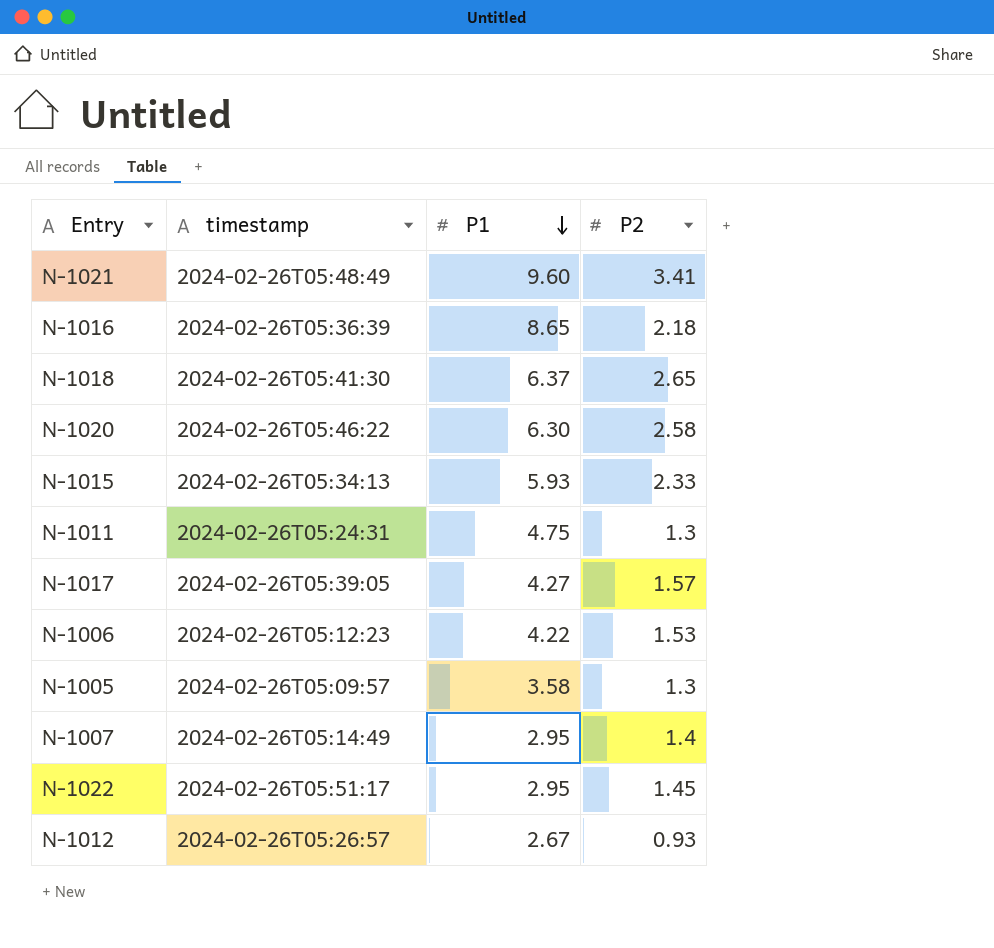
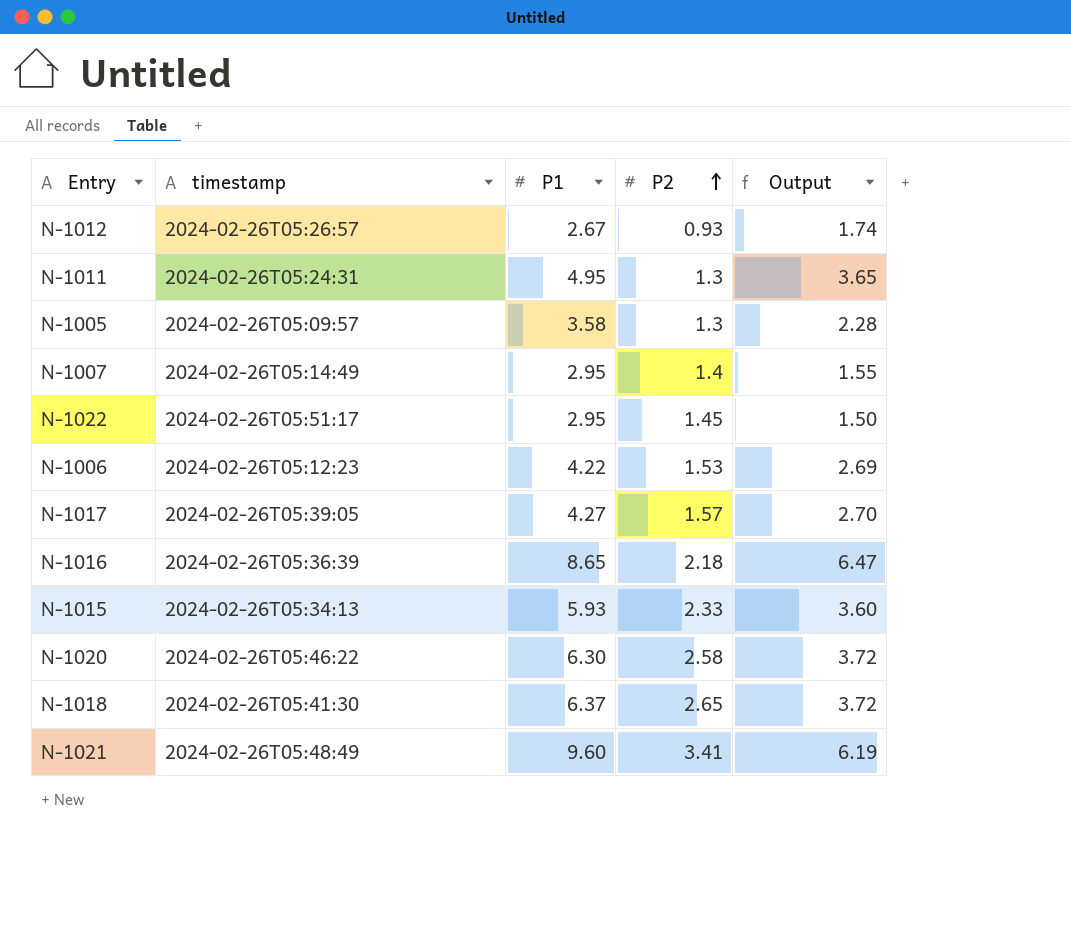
row order: P1 descending -> P2 ascending
column Output | formula: none -> [P1] - [P2]
N-1011 | P1: 4.75 -> 4.95

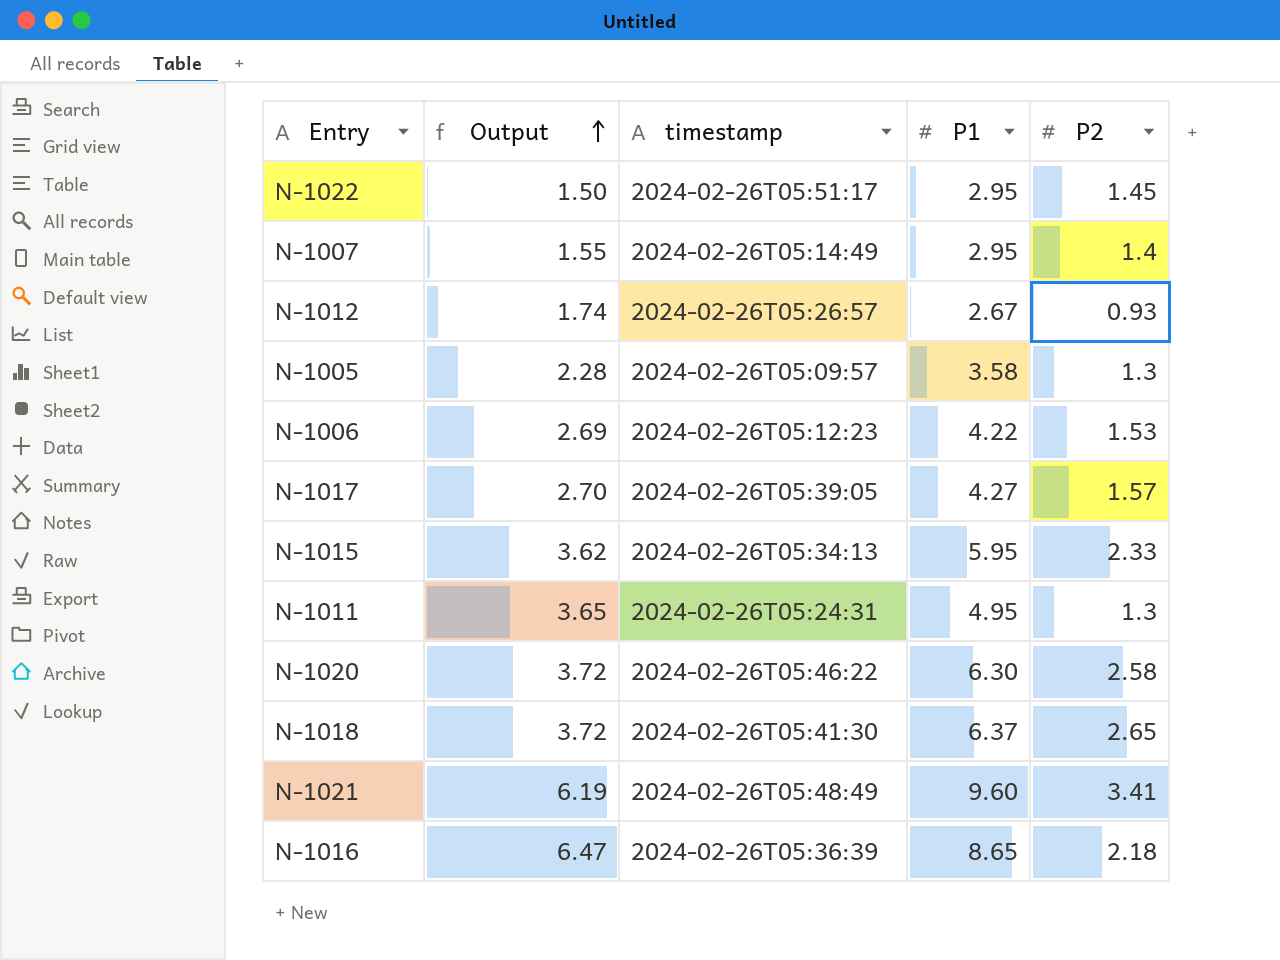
row order: P2 ascending -> Output ascending
column Output | position: 5 -> 2
N-1015 | Output: 3.60 -> 3.62
N-1015 | P1: 5.93 -> 5.95

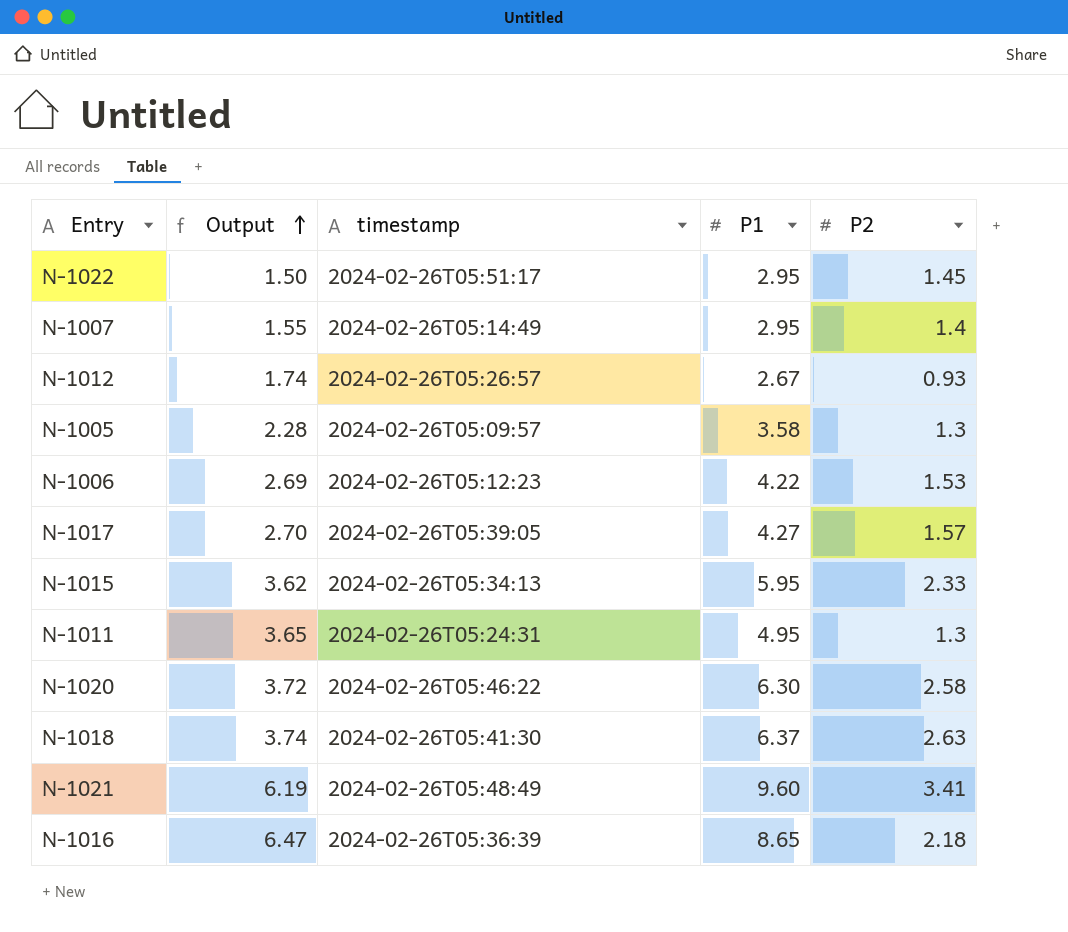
N-1018 | Output: 3.72 -> 3.74
N-1018 | P2: 2.65 -> 2.63

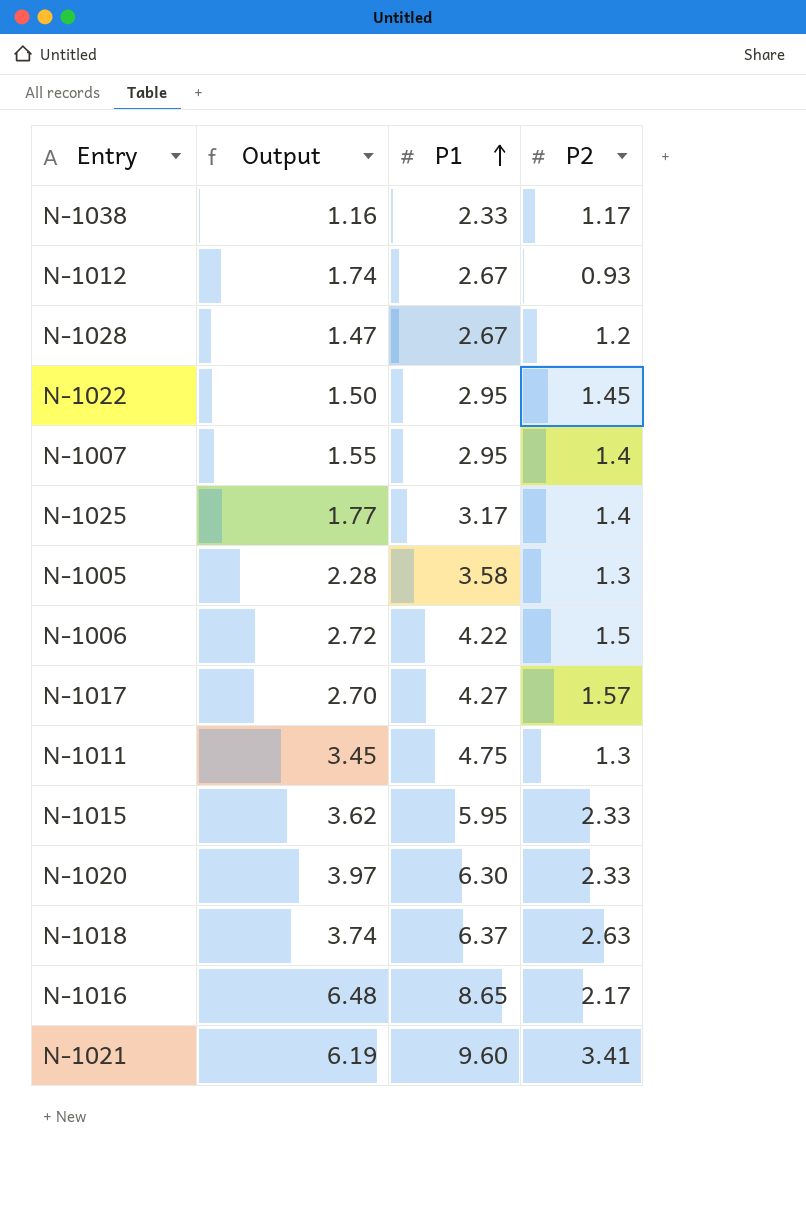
row order: Output ascending -> P1 ascending
column timestamp | position: 3 -> none
row N-1038: none -> 1.16 | 2.33 | 1.17
row N-1028: none -> 1.47 | 2.67 | 1.2
row N-1025: none -> 1.77 | 3.17 | 1.4
N-1006 | Output: 2.69 -> 2.72
N-1006 | P2: 1.53 -> 1.5
N-1011 | Output: 3.65 -> 3.45
N-1011 | P1: 4.95 -> 4.75
N-1020 | Output: 3.72 -> 3.97
N-1020 | P2: 2.58 -> 2.33
N-1016 | Output: 6.47 -> 6.48
N-1016 | P2: 2.18 -> 2.17

